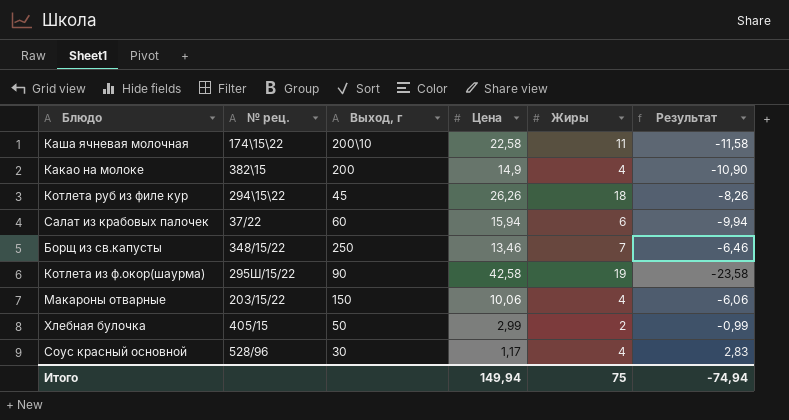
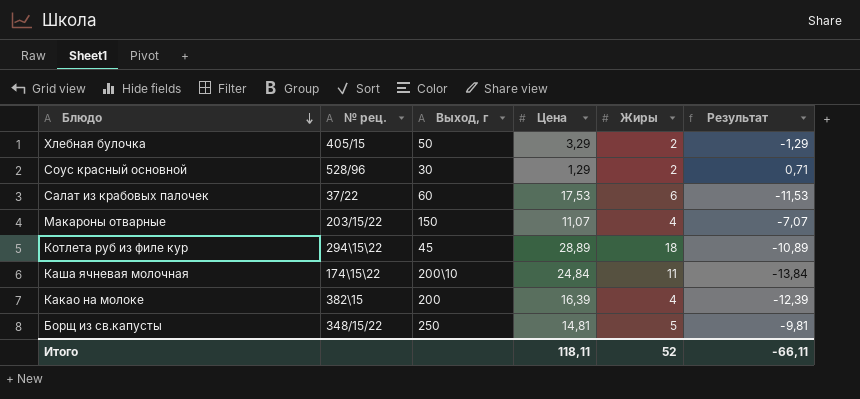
row order: none -> Блюдо descending
row Котлета из ф.окор(шаурма): 295Ш/15/22 | 90 | 42,58 | 19 | -23,58 -> none
Хлебная булочка | Цена: 2,99 -> 3,29
Хлебная булочка | Результат: -0,99 -> -1,29
Соус красный основной | Цена: 1,17 -> 1,29
Соус красный основной | Жиры: 4 -> 2
Соус красный основной | Результат: 2,83 -> 0,71
Салат из крабовых палочек | Цена: 15,94 -> 17,53
Салат из крабовых палочек | Результат: -9,94 -> -11,53
Макароны отварные | Цена: 10,06 -> 11,07
Макароны отварные | Результат: -6,06 -> -7,07
Котлета руб из филе кур | Цена: 26,26 -> 28,89
Котлета руб из филе кур | Результат: -8,26 -> -10,89
Каша ячневая молочная | Цена: 22,58 -> 24,84
Каша ячневая молочная | Результат: -11,58 -> -13,84
Какао на молоке | Цена: 14,9 -> 16,39
Какао на молоке | Результат: -10,90 -> -12,39
Борщ из св.капусты | Цена: 13,46 -> 14,81
Борщ из св.капусты | Жиры: 7 -> 5
Борщ из св.капусты | Результат: -6,46 -> -9,81
Итого | Цена: 149,94 -> 118,11
Итого | Жиры: 75 -> 52
Итого | Результат: -74,94 -> -66,11

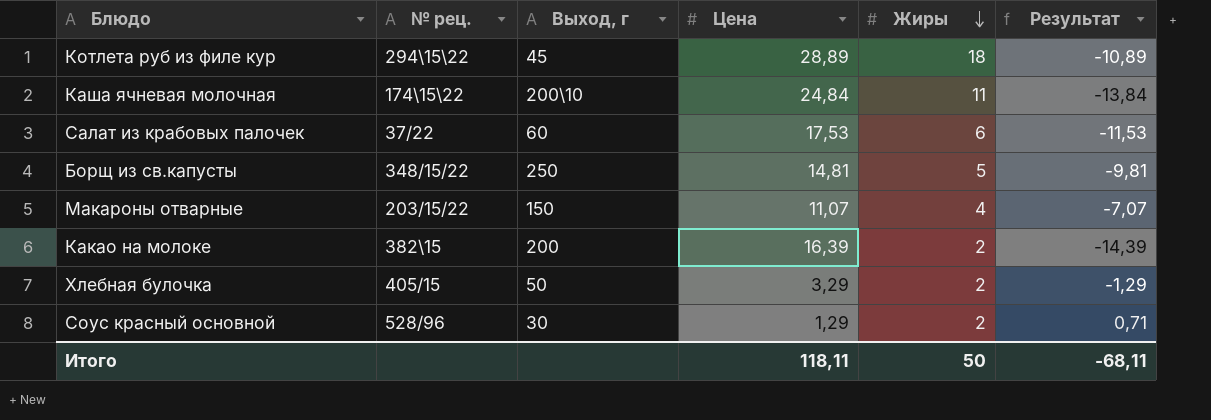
row order: Блюдо descending -> Жиры descending
Какао на молоке | Жиры: 4 -> 2
Какао на молоке | Результат: -12,39 -> -14,39
Итого | Жиры: 52 -> 50
Итого | Результат: -66,11 -> -68,11

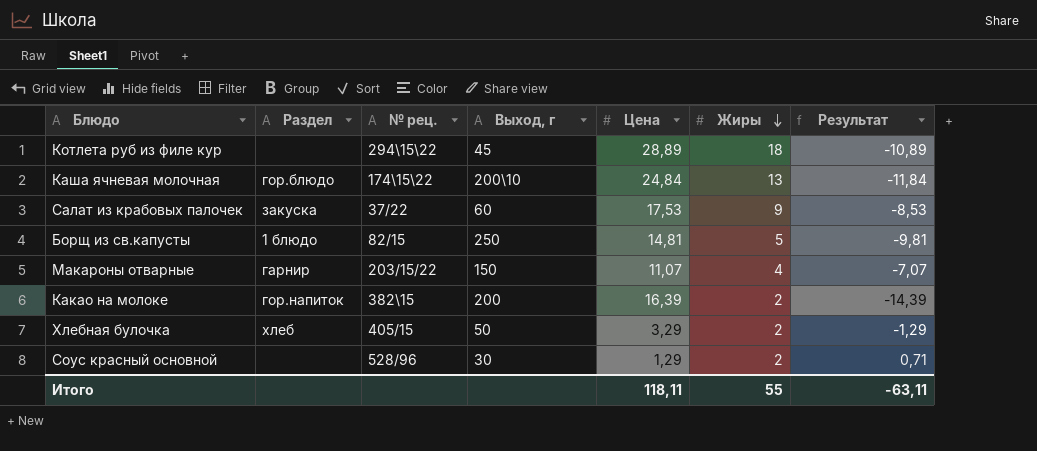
column Раздел | position: none -> 2
Каша ячневая молочная | Жиры: 11 -> 13
Каша ячневая молочная | Результат: -13,84 -> -11,84
Салат из крабовых палочек | Жиры: 6 -> 9
Салат из крабовых палочек | Результат: -11,53 -> -8,53
Борщ из св.капусты | № рец.: 348/15/22 -> 82/15
Итого | Жиры: 50 -> 55
Итого | Результат: -68,11 -> -63,11

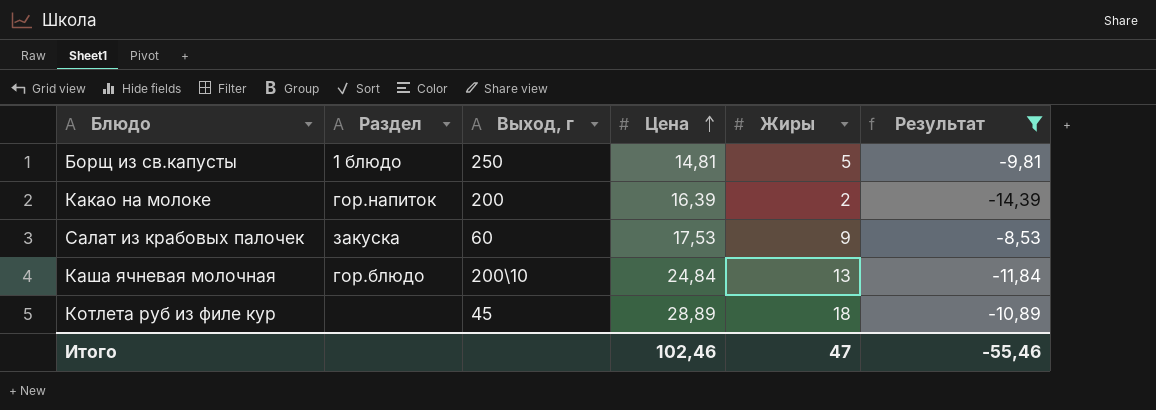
filter: none -> Результат <= -8,53
row order: Жиры descending -> Цена ascending
column № рец. | position: 3 -> none
Итого | Цена: 118,11 -> 102,46
Итого | Жиры: 55 -> 47
Итого | Результат: -63,11 -> -55,46

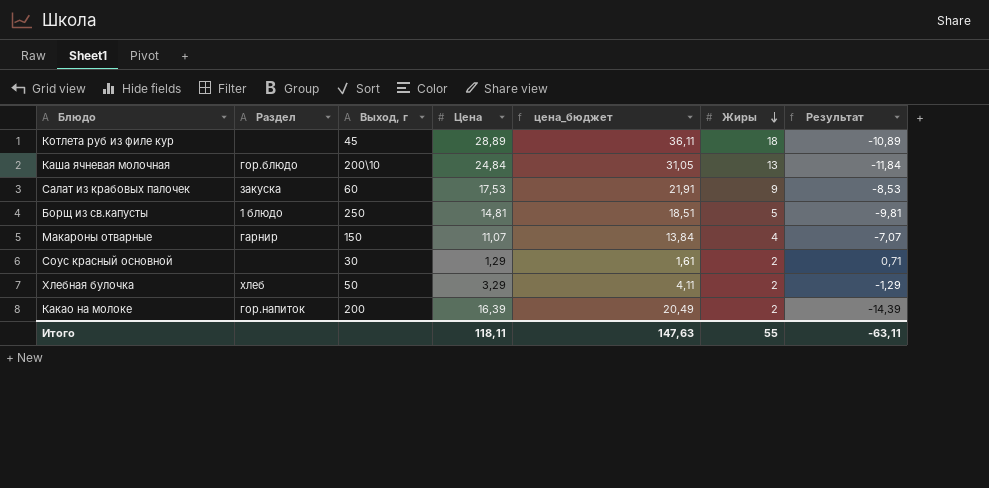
filter: Результат <= -8,53 -> none
row order: Цена ascending -> Жиры descending
column цена_бюджет | formula: none -> [Цена] * 1,25
Итого | Цена: 102,46 -> 118,11
Итого | Жиры: 47 -> 55
Итого | Результат: -55,46 -> -63,11

